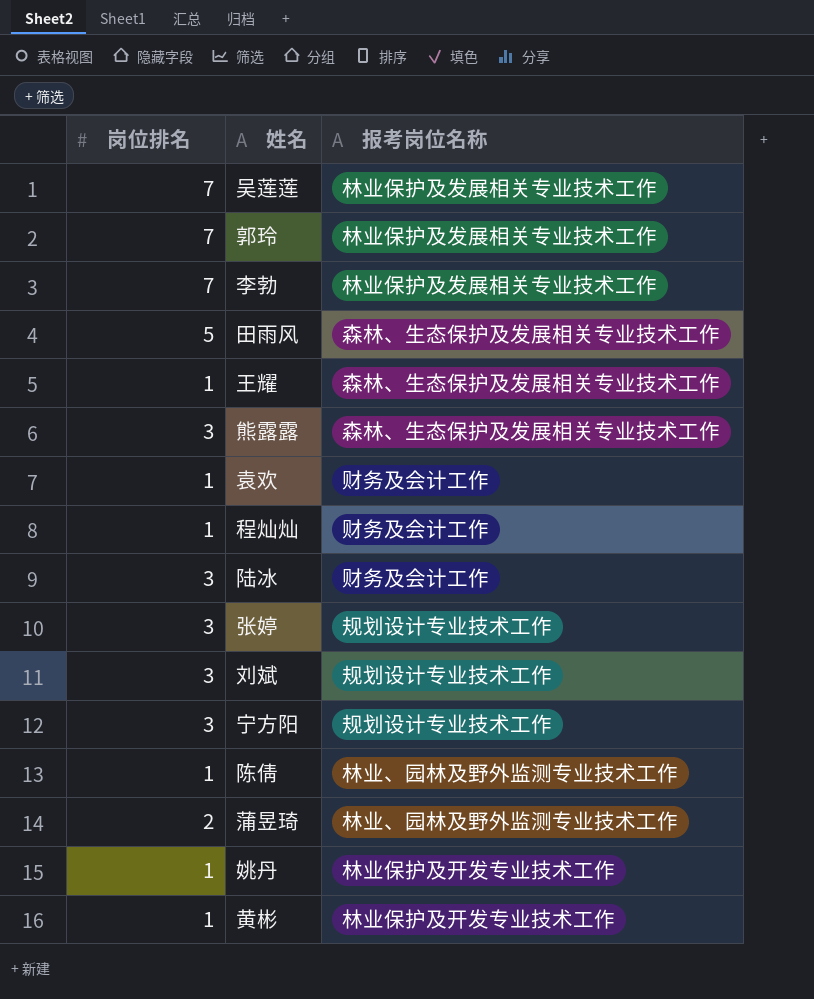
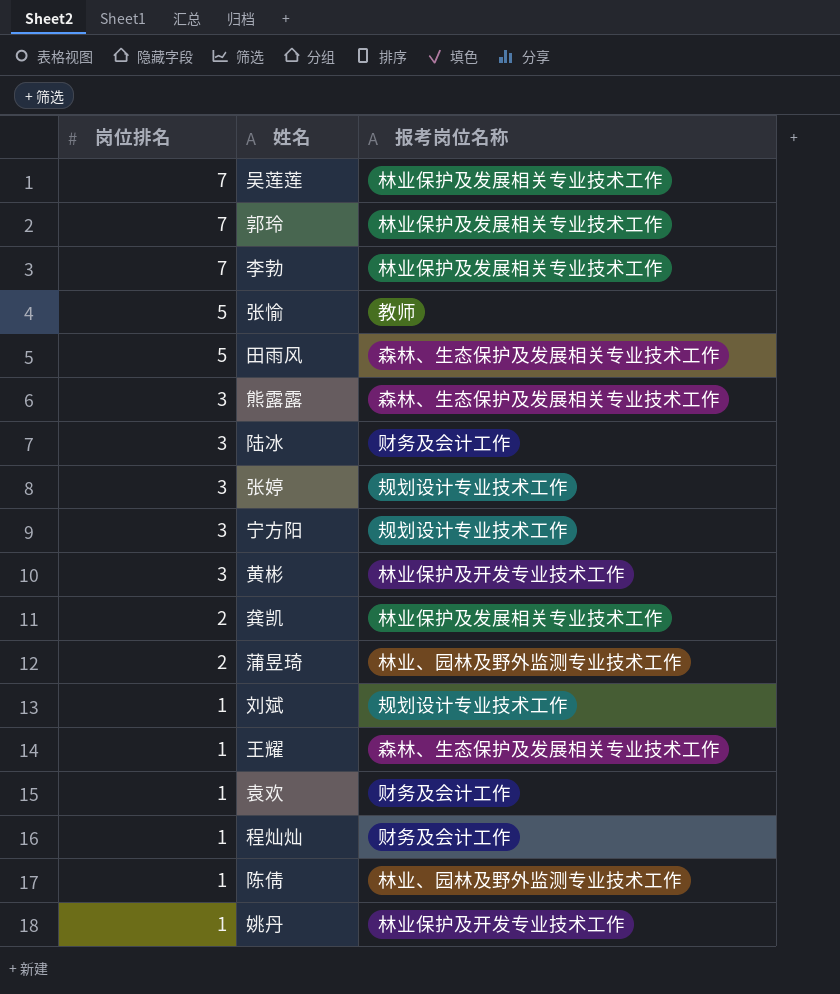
row order: none -> 岗位排名 descending
row 张愉: none -> 5 | 教师
黄彬 | 岗位排名: 1 -> 3
row 龚凯: none -> 2 | 林业保护及发展相关专业技术工作
刘斌 | 岗位排名: 3 -> 1

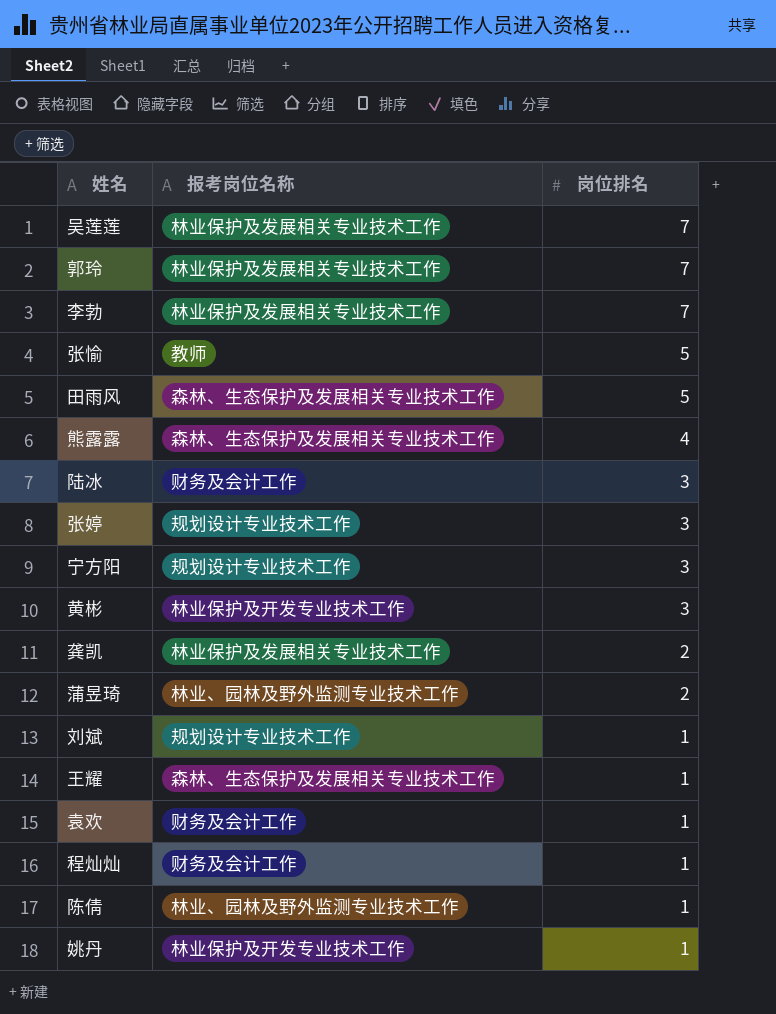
column 岗位排名 | position: 1 -> 3
熊露露 | 岗位排名: 3 -> 4

